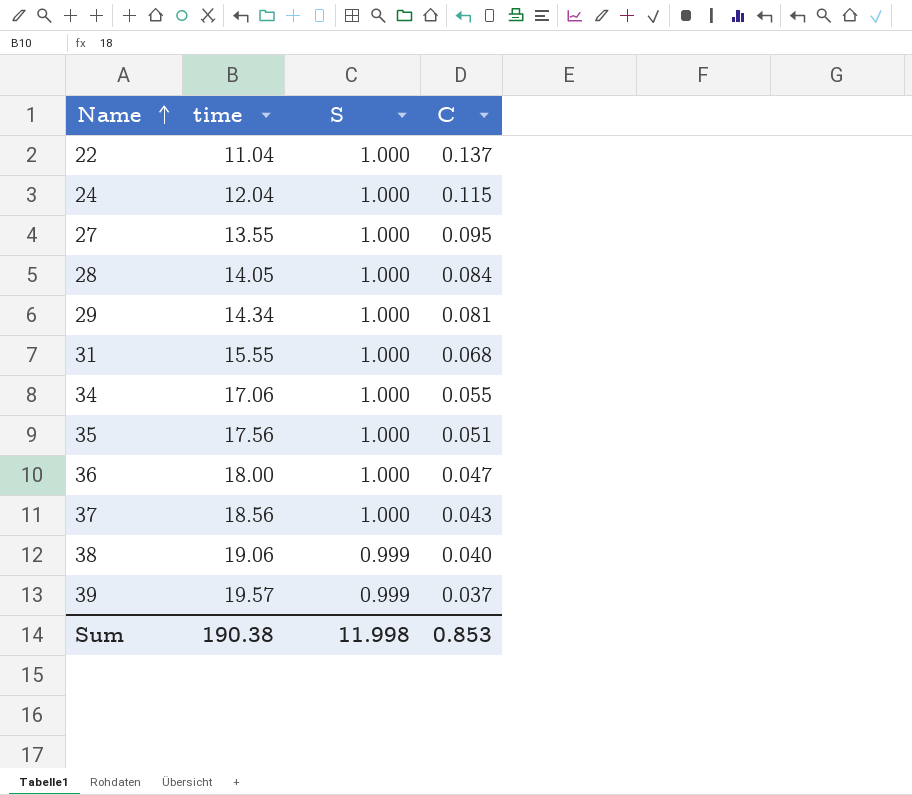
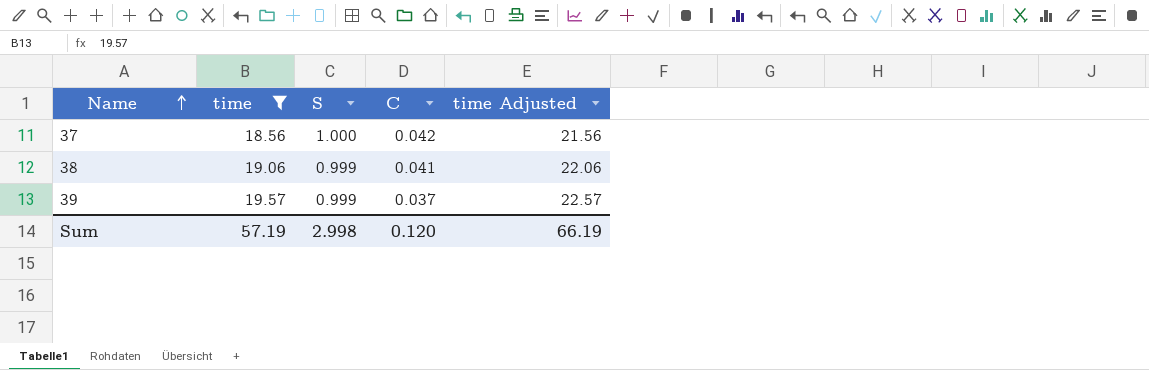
filter: none -> time >= 18.56
column time Adjusted | formula: none -> [time] + 3
37 | C: 0.043 -> 0.042
38 | C: 0.040 -> 0.041
Sum | time: 190.38 -> 57.19
Sum | S: 11.998 -> 2.998
Sum | C: 0.853 -> 0.120

